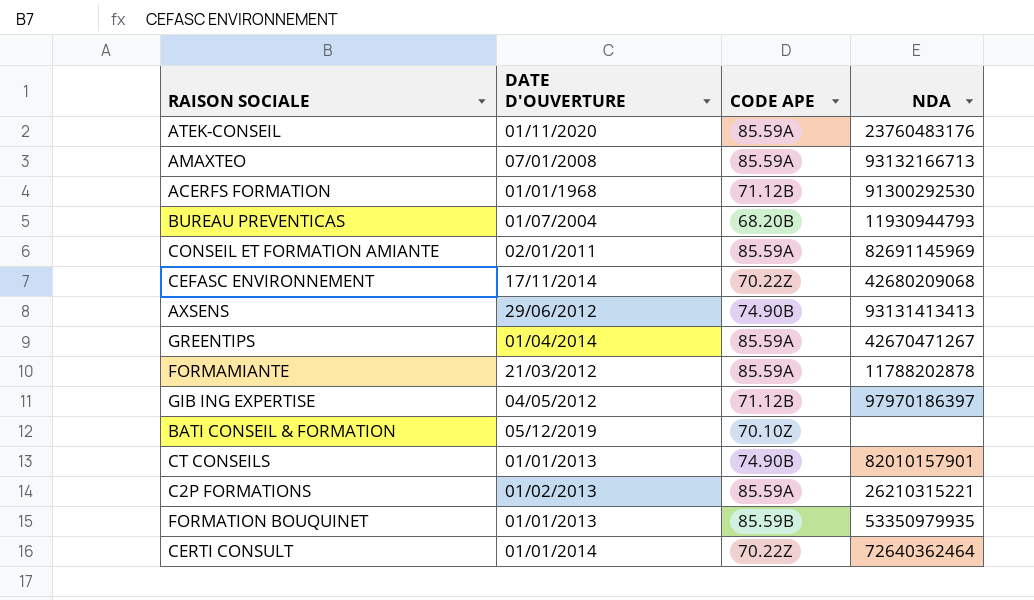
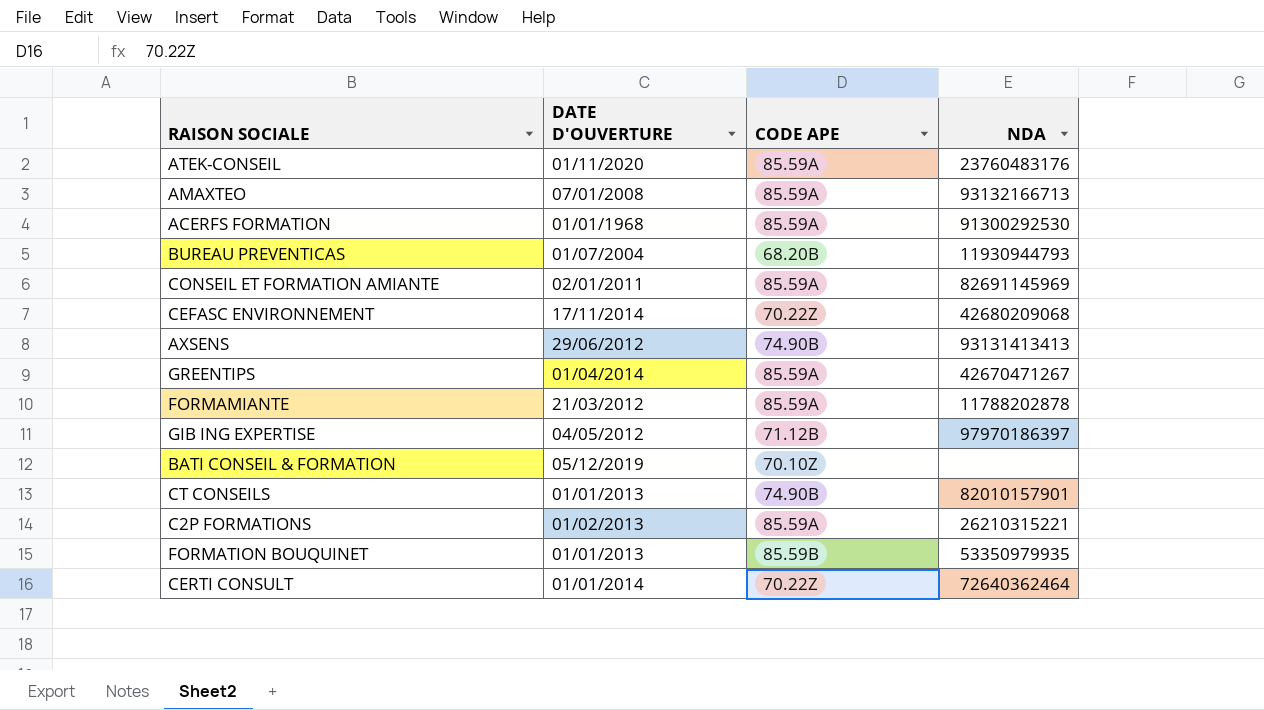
ACERFS FORMATION | CODE APE: 71.12B -> 85.59A

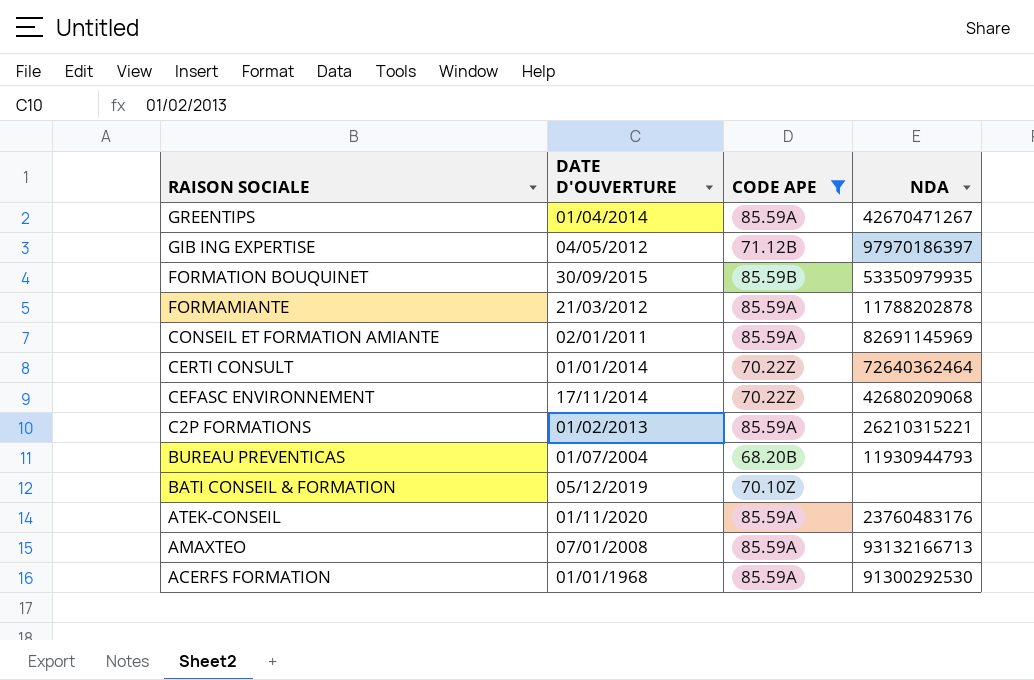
filter: none -> CODE APE != 74.90B
row order: none -> RAISON SOCIALE descending
FORMATION BOUQUINET | DATE D'OUVERTURE: 01/01/2013 -> 30/09/2015

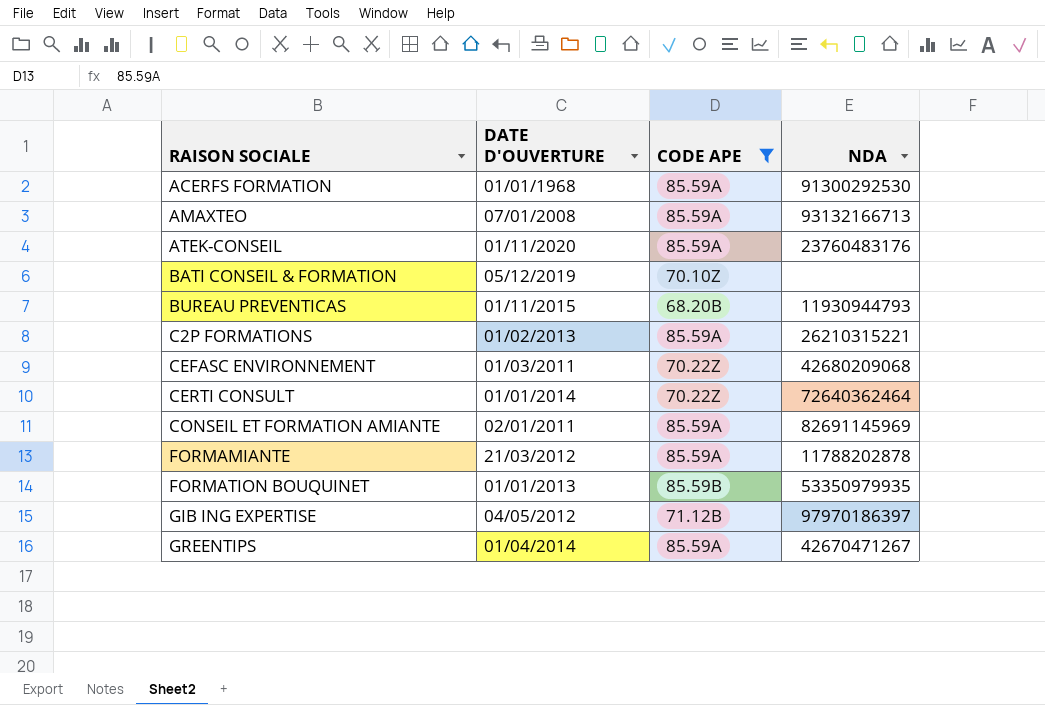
row order: RAISON SOCIALE descending -> RAISON SOCIALE ascending
BUREAU PREVENTICAS | DATE D'OUVERTURE: 01/07/2004 -> 01/11/2015
CEFASC ENVIRONNEMENT | DATE D'OUVERTURE: 17/11/2014 -> 01/03/2011
FORMATION BOUQUINET | DATE D'OUVERTURE: 30/09/2015 -> 01/01/2013

